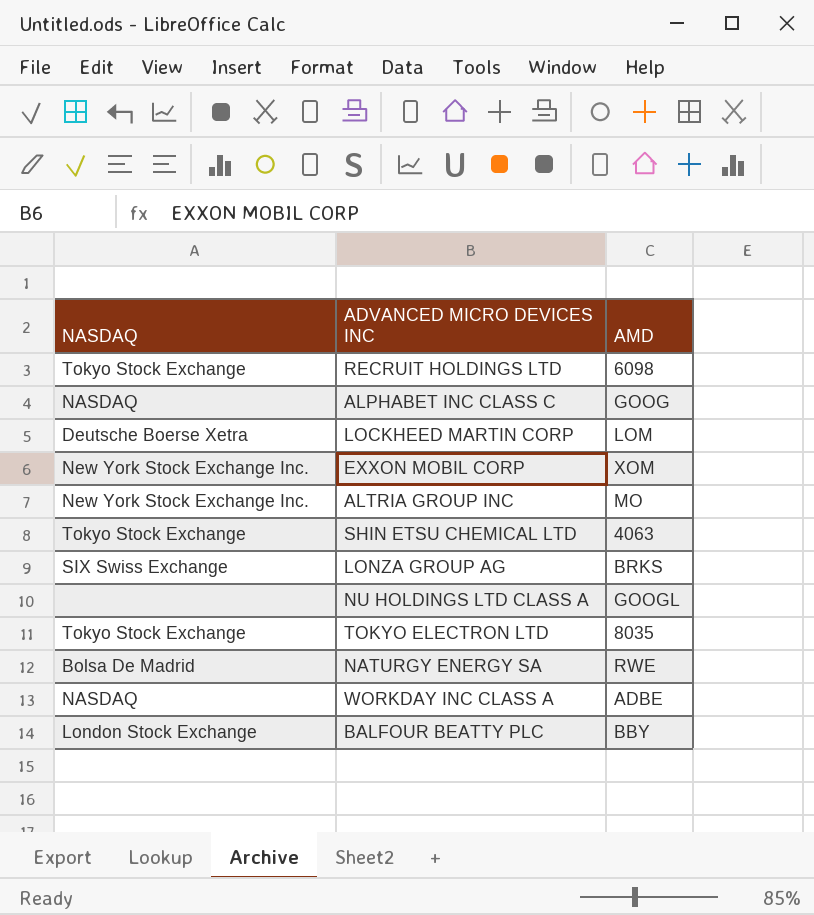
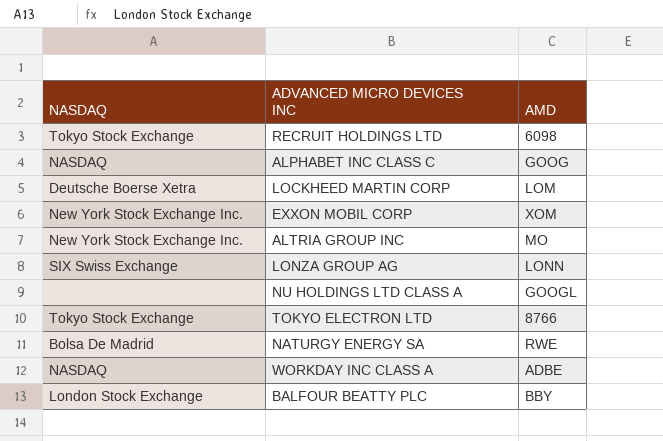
row SHIN ETSU CHEMICAL LTD: Tokyo Stock Exchange | 4063 -> none
LONZA GROUP AG | AMD: BRKS -> LONN
TOKYO ELECTRON LTD | AMD: 8035 -> 8766

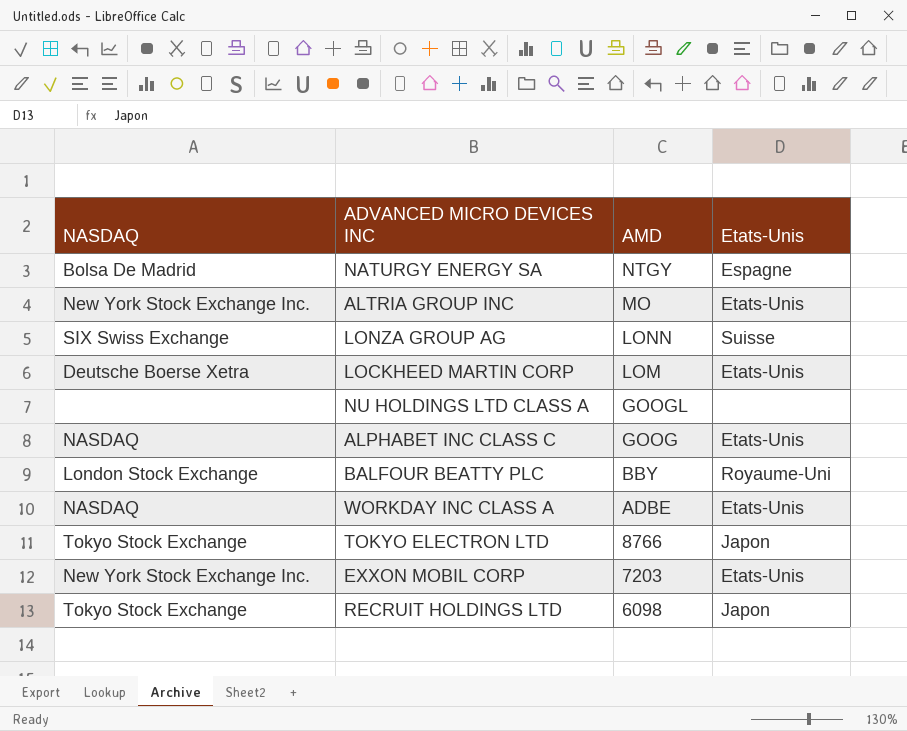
row order: none -> AMD descending
column Etats-Unis | position: none -> 4
NATURGY ENERGY SA | AMD: RWE -> NTGY
EXXON MOBIL CORP | AMD: XOM -> 7203

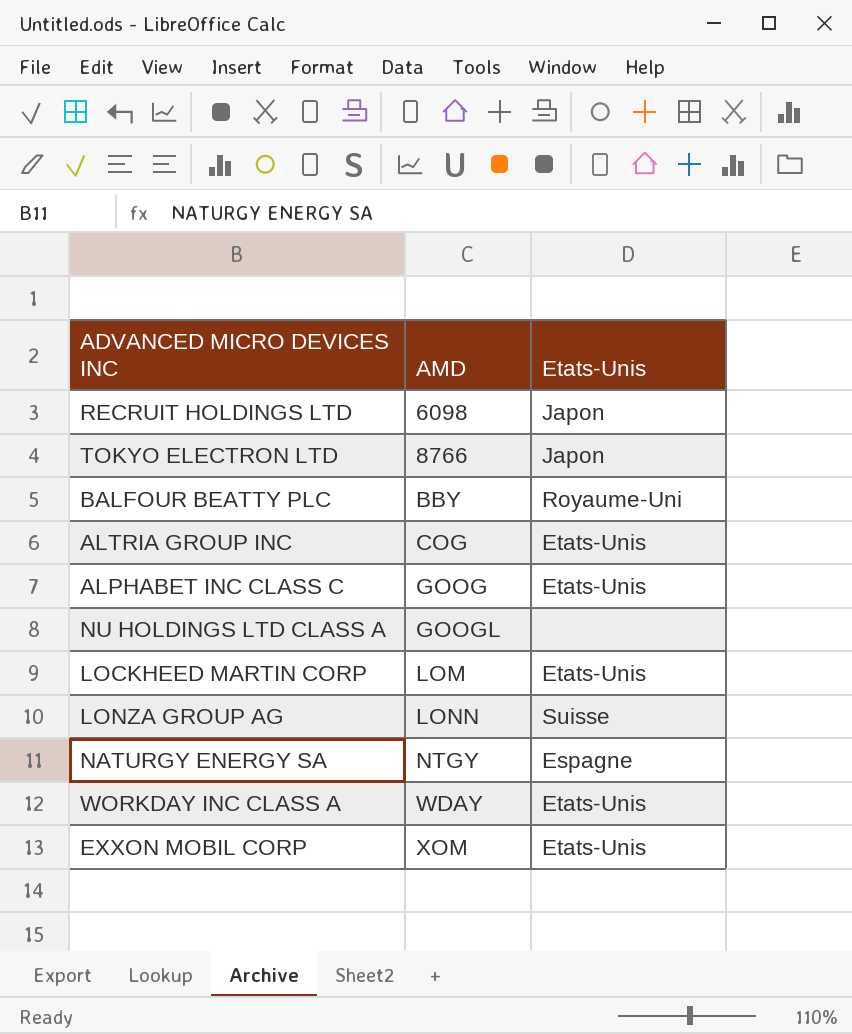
row order: AMD descending -> AMD ascending
column NASDAQ | position: 1 -> none
ALTRIA GROUP INC | AMD: MO -> COG
WORKDAY INC CLASS A | AMD: ADBE -> WDAY
EXXON MOBIL CORP | AMD: 7203 -> XOM

